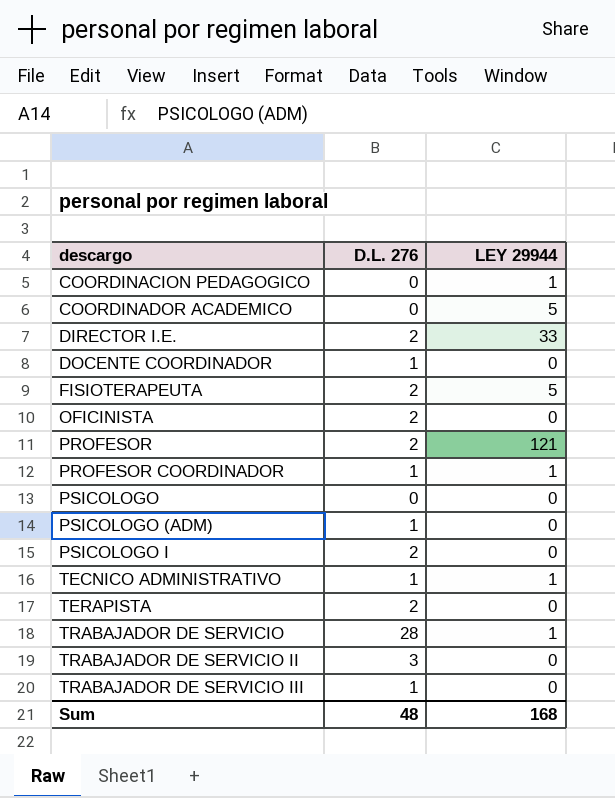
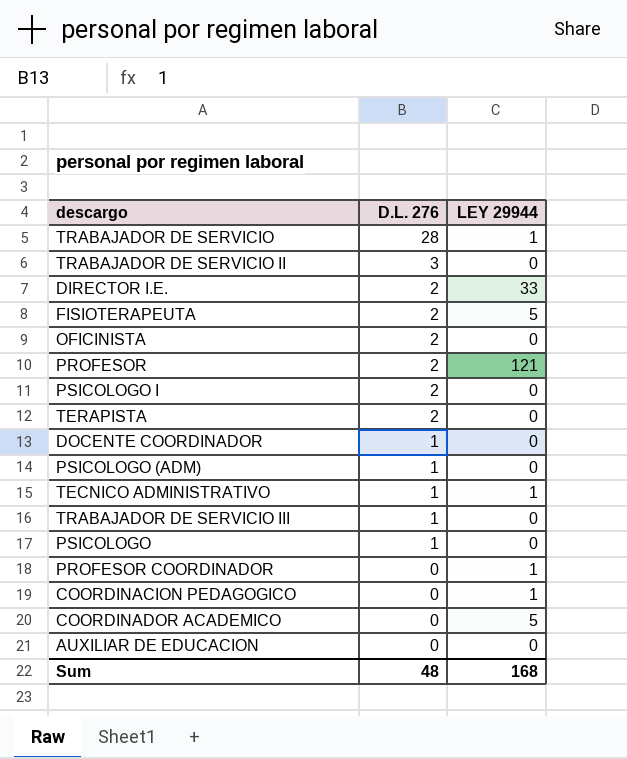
row order: descargo ascending -> D.L. 276 descending
PSICOLOGO | D.L. 276: 0 -> 1
PROFESOR COORDINADOR | D.L. 276: 1 -> 0
row AUXILIAR DE EDUCACION: none -> 0 | 0

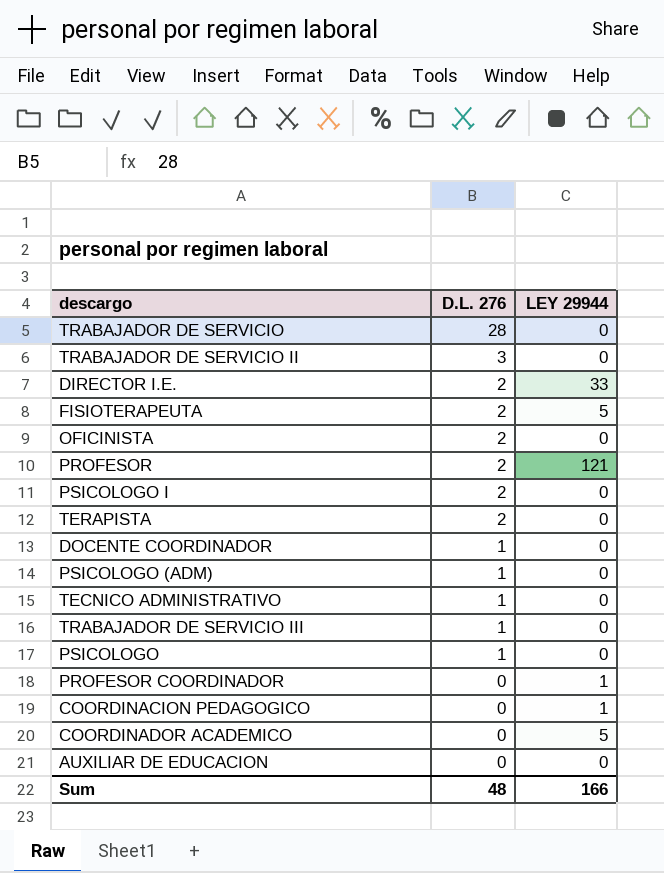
TRABAJADOR DE SERVICIO | LEY 29944: 1 -> 0
TECNICO ADMINISTRATIVO | LEY 29944: 1 -> 0
Sum | LEY 29944: 168 -> 166

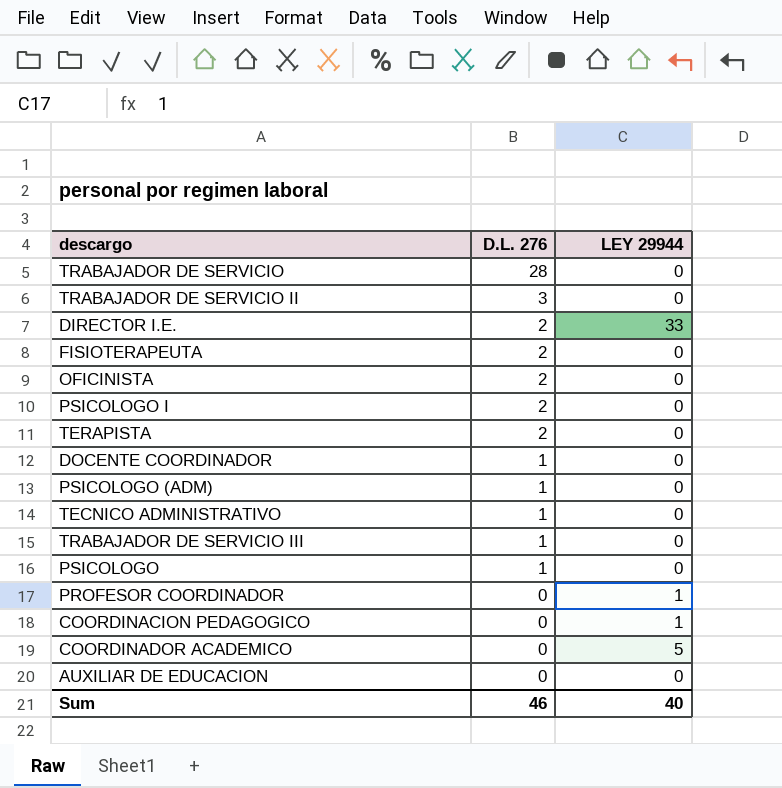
row PROFESOR: 2 | 121 -> none
FISIOTERAPEUTA | LEY 29944: 5 -> 0
Sum | D.L. 276: 48 -> 46
Sum | LEY 29944: 166 -> 40

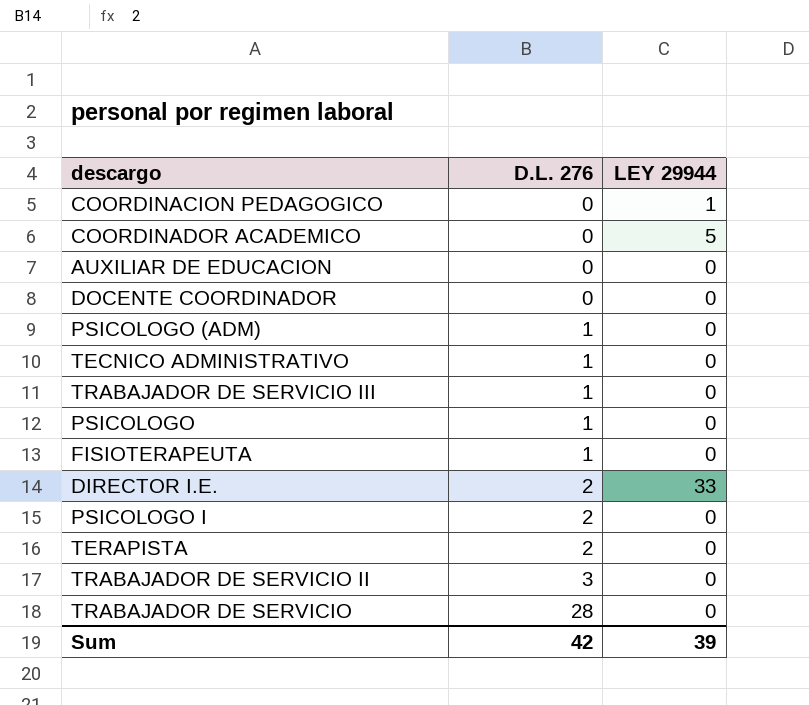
row order: D.L. 276 descending -> D.L. 276 ascending
row OFICINISTA: 2 | 0 -> none
row PROFESOR COORDINADOR: 0 | 1 -> none
DOCENTE COORDINADOR | D.L. 276: 1 -> 0
FISIOTERAPEUTA | D.L. 276: 2 -> 1
Sum | D.L. 276: 46 -> 42
Sum | LEY 29944: 40 -> 39

